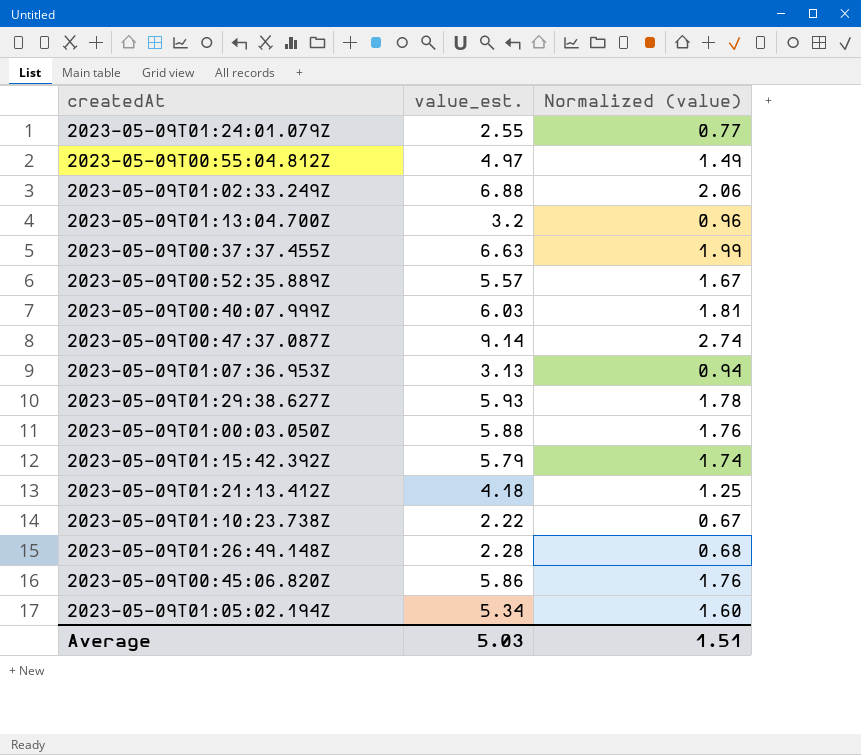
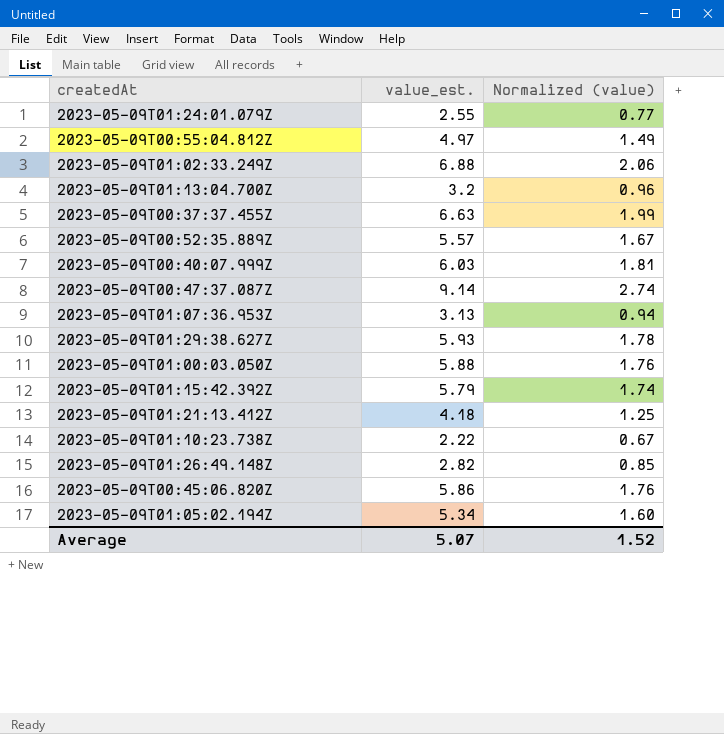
2023-05-09T01:26:49.148Z | value_est.: 2.28 -> 2.82
2023-05-09T01:26:49.148Z | Normalized (value): 0.68 -> 0.85
Average | value_est.: 5.03 -> 5.07
Average | Normalized (value): 1.51 -> 1.52

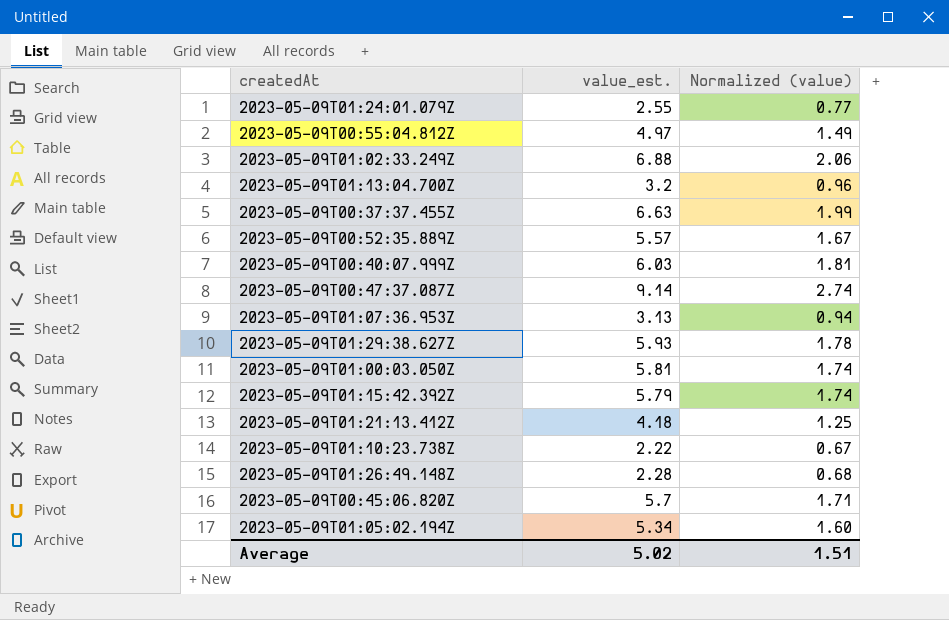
2023-05-09T01:00:03.050Z | value_est.: 5.88 -> 5.81
2023-05-09T01:00:03.050Z | Normalized (value): 1.76 -> 1.74
2023-05-09T01:26:49.148Z | value_est.: 2.82 -> 2.28
2023-05-09T01:26:49.148Z | Normalized (value): 0.85 -> 0.68
2023-05-09T00:45:06.820Z | value_est.: 5.86 -> 5.7
2023-05-09T00:45:06.820Z | Normalized (value): 1.76 -> 1.71
Average | value_est.: 5.07 -> 5.02
Average | Normalized (value): 1.52 -> 1.51

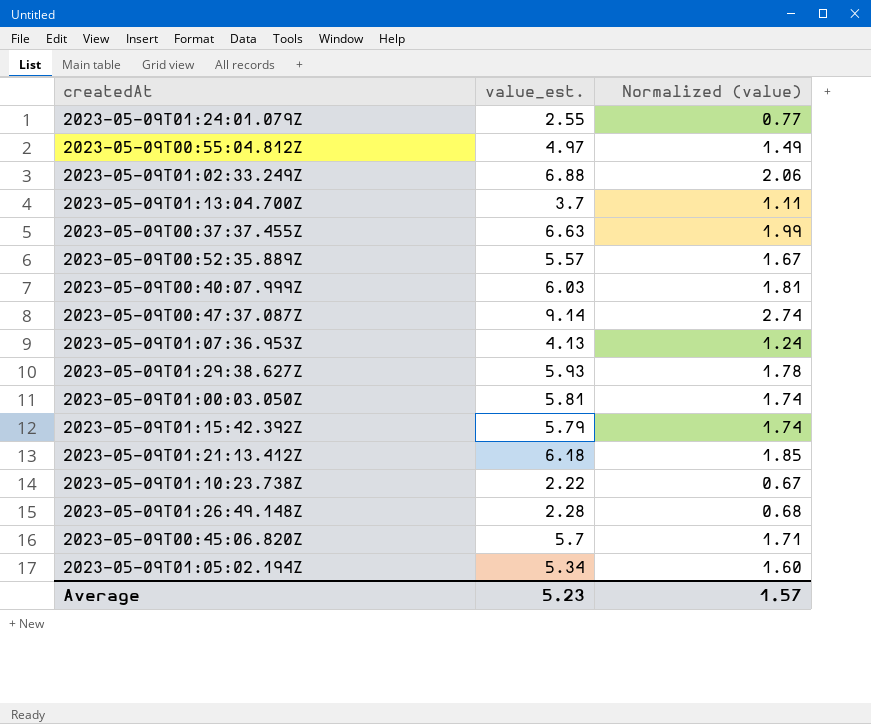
2023-05-09T01:13:04.700Z | value_est.: 3.2 -> 3.7
2023-05-09T01:13:04.700Z | Normalized (value): 0.96 -> 1.11
2023-05-09T01:07:36.953Z | value_est.: 3.13 -> 4.13
2023-05-09T01:07:36.953Z | Normalized (value): 0.94 -> 1.24
2023-05-09T01:21:13.412Z | value_est.: 4.18 -> 6.18
2023-05-09T01:21:13.412Z | Normalized (value): 1.25 -> 1.85
Average | value_est.: 5.02 -> 5.23
Average | Normalized (value): 1.51 -> 1.57

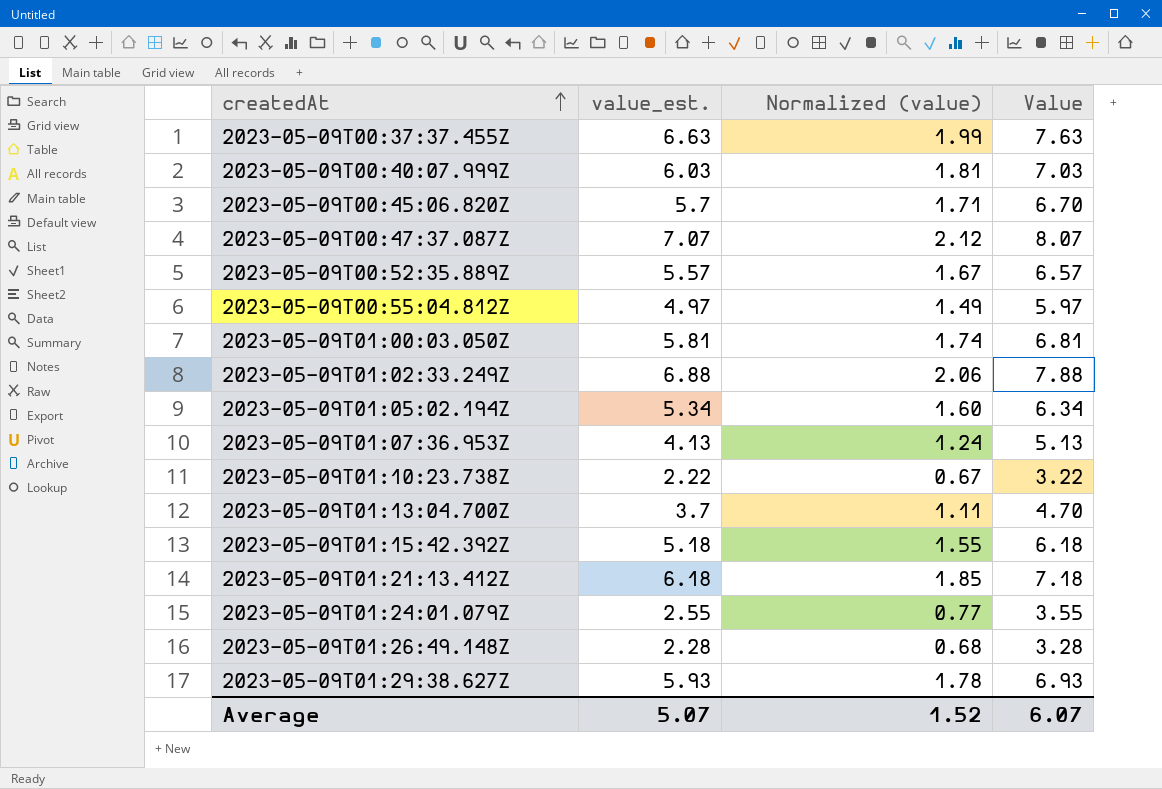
row order: none -> createdAt ascending
column Value | formula: none -> [value_est.] + 1
2023-05-09T00:47:37.087Z | value_est.: 9.14 -> 7.07
2023-05-09T00:47:37.087Z | Normalized (value): 2.74 -> 2.12
2023-05-09T01:15:42.392Z | value_est.: 5.79 -> 5.18
2023-05-09T01:15:42.392Z | Normalized (value): 1.74 -> 1.55
Average | value_est.: 5.23 -> 5.07
Average | Normalized (value): 1.57 -> 1.52

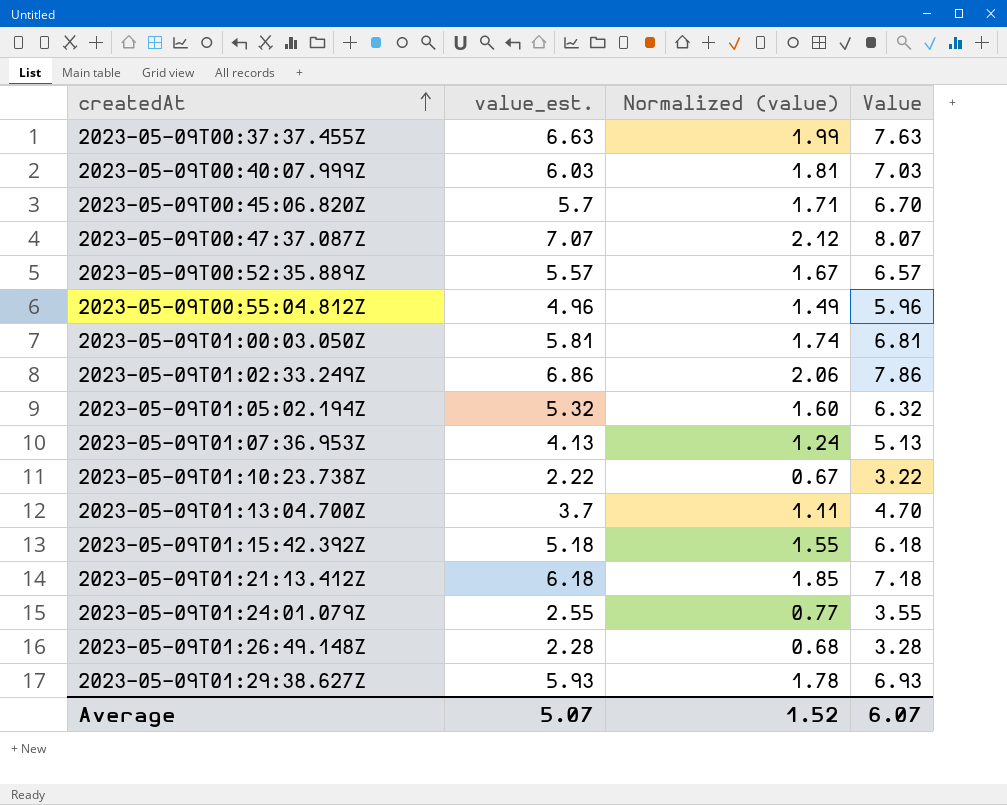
2023-05-09T00:55:04.812Z | value_est.: 4.97 -> 4.96
2023-05-09T00:55:04.812Z | Value: 5.97 -> 5.96
2023-05-09T01:02:33.249Z | value_est.: 6.88 -> 6.86
2023-05-09T01:02:33.249Z | Value: 7.88 -> 7.86
2023-05-09T01:05:02.194Z | value_est.: 5.34 -> 5.32
2023-05-09T01:05:02.194Z | Value: 6.34 -> 6.32

